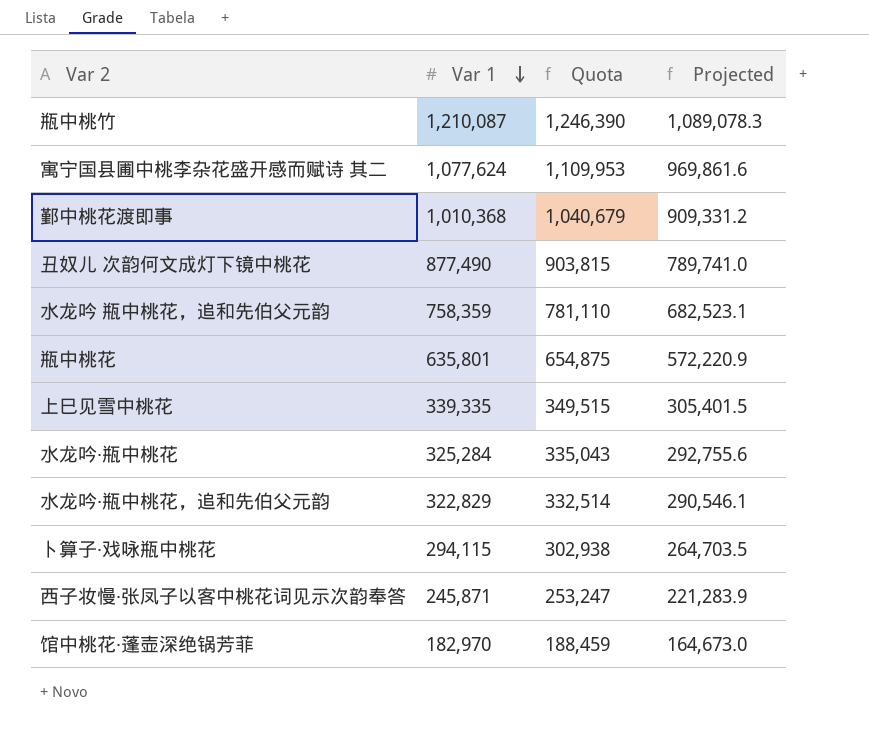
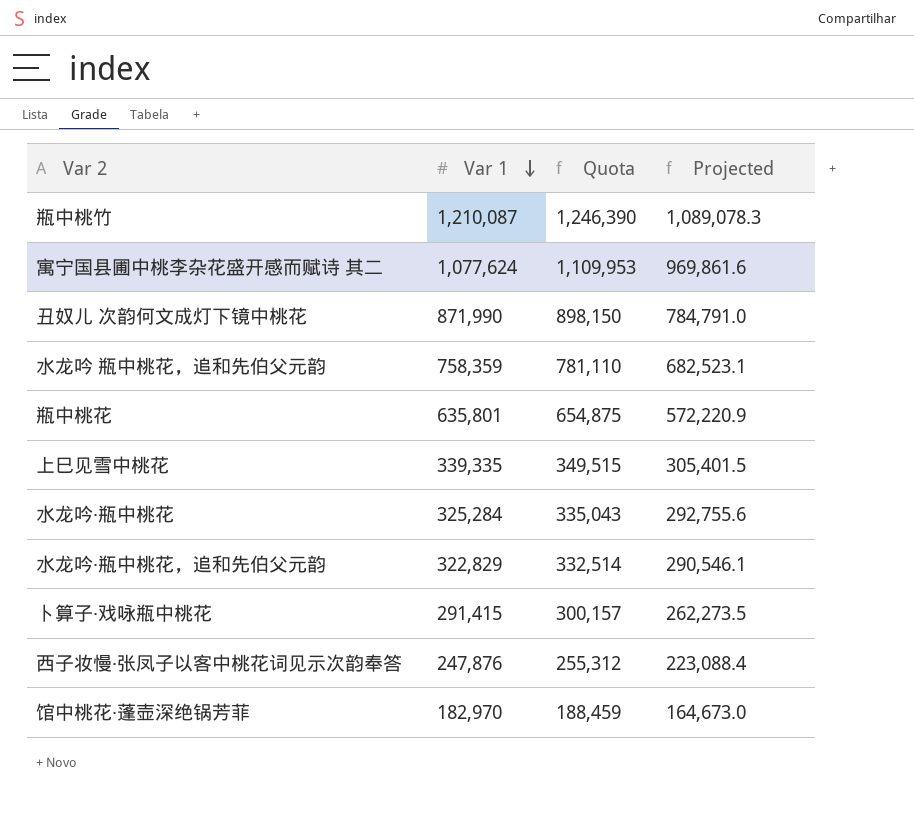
row 鄞中桃花渡即事: 1,010,368 | 1,040,679 | 909,331.2 -> none
丑奴儿 次韵何文成灯下镜中桃花 | Var 1: 877,490 -> 871,990
丑奴儿 次韵何文成灯下镜中桃花 | Quota: 903,815 -> 898,150
丑奴儿 次韵何文成灯下镜中桃花 | Projected: 789,741.0 -> 784,791.0
卜算子·戏咏瓶中桃花 | Var 1: 294,115 -> 291,415
卜算子·戏咏瓶中桃花 | Quota: 302,938 -> 300,157
卜算子·戏咏瓶中桃花 | Projected: 264,703.5 -> 262,273.5
西子妆慢·张凤子以客中桃花词见示次韵奉答 | Var 1: 245,871 -> 247,876
西子妆慢·张凤子以客中桃花词见示次韵奉答 | Quota: 253,247 -> 255,312
西子妆慢·张凤子以客中桃花词见示次韵奉答 | Projected: 221,283.9 -> 223,088.4

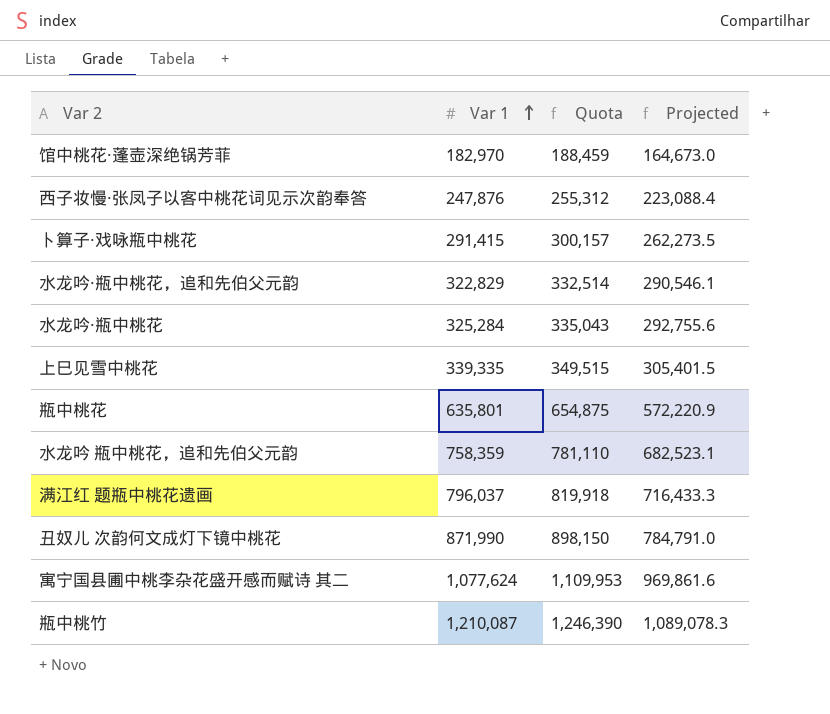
row order: Var 1 descending -> Var 1 ascending
row 满江红 题瓶中桃花遗画: none -> 796,037 | 819,918 | 716,433.3

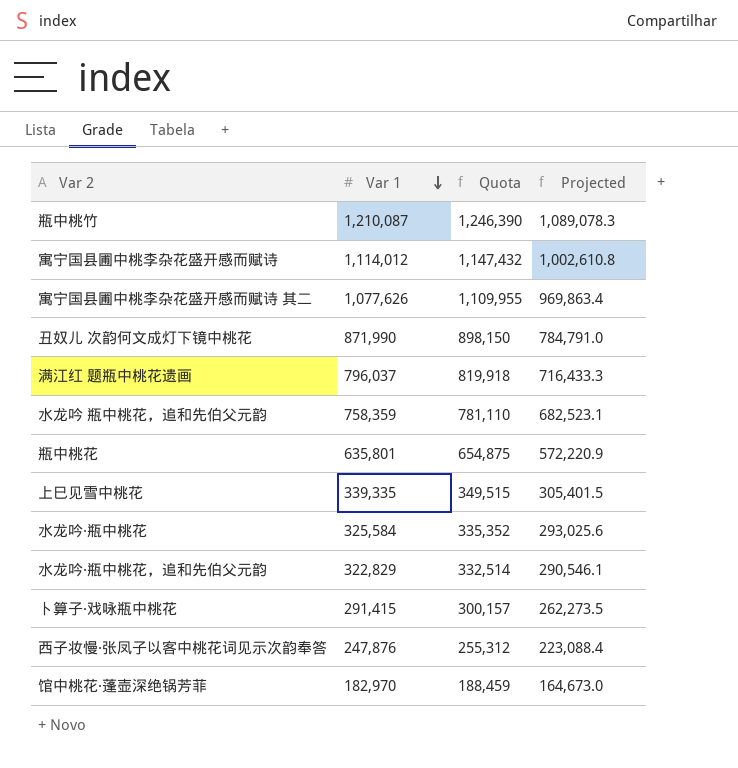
row order: Var 1 ascending -> Var 1 descending
row 寓宁国县圃中桃李杂花盛开感而赋诗: none -> 1,114,012 | 1,147,432 | 1,002,610.8
寓宁国县圃中桃李杂花盛开感而赋诗 其二 | Var 1: 1,077,624 -> 1,077,626
寓宁国县圃中桃李杂花盛开感而赋诗 其二 | Quota: 1,109,953 -> 1,109,955
寓宁国县圃中桃李杂花盛开感而赋诗 其二 | Projected: 969,861.6 -> 969,863.4
水龙吟·瓶中桃花 | Var 1: 325,284 -> 325,584
水龙吟·瓶中桃花 | Quota: 335,043 -> 335,352
水龙吟·瓶中桃花 | Projected: 292,755.6 -> 293,025.6

